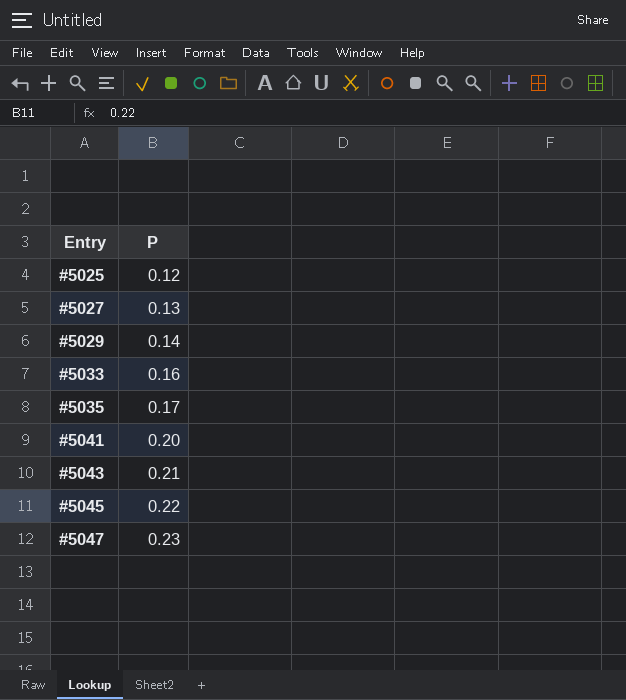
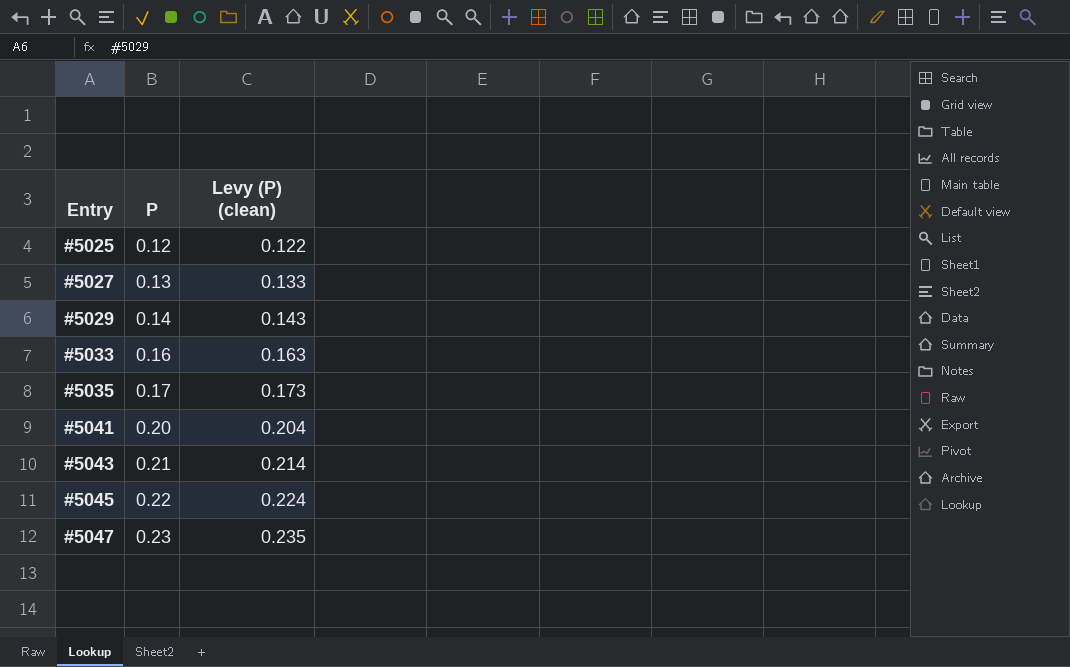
column Levy (P) (clean) | formula: none -> [P] * 1.02

